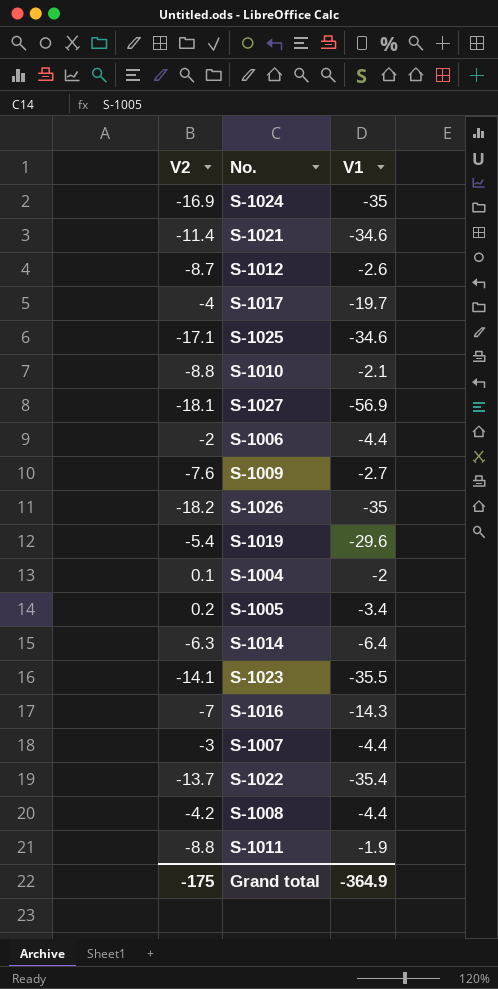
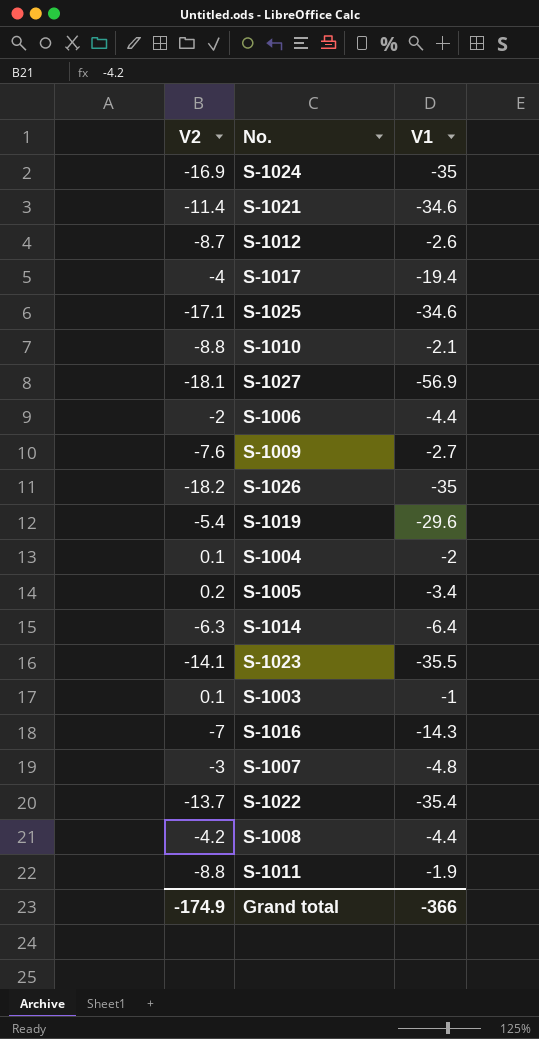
S-1017 | V1: -19.7 -> -19.4
row S-1003: none -> 0.1 | -1
S-1007 | V1: -4.4 -> -4.8
Grand total | V2: -175 -> -174.9
Grand total | V1: -364.9 -> -366

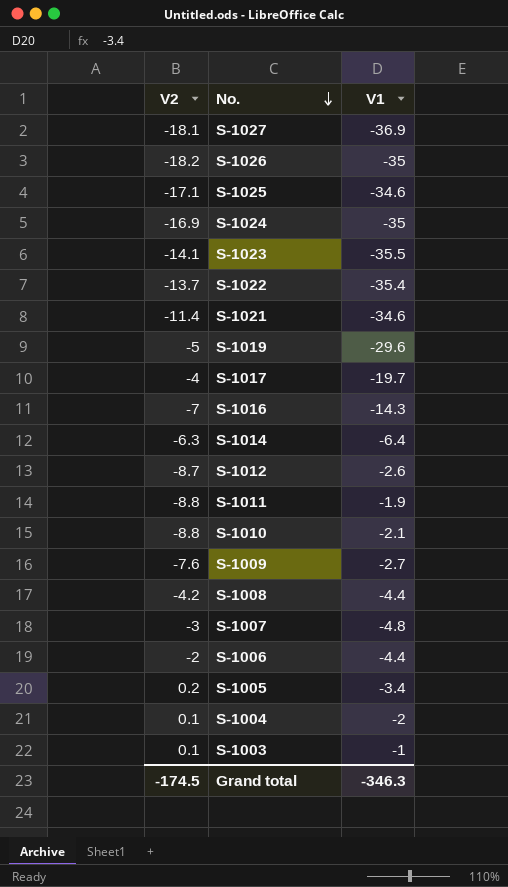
row order: none -> No. descending
S-1027 | V1: -56.9 -> -36.9
S-1019 | V2: -5.4 -> -5
S-1017 | V1: -19.4 -> -19.7
Grand total | V2: -174.9 -> -174.5
Grand total | V1: -366 -> -346.3

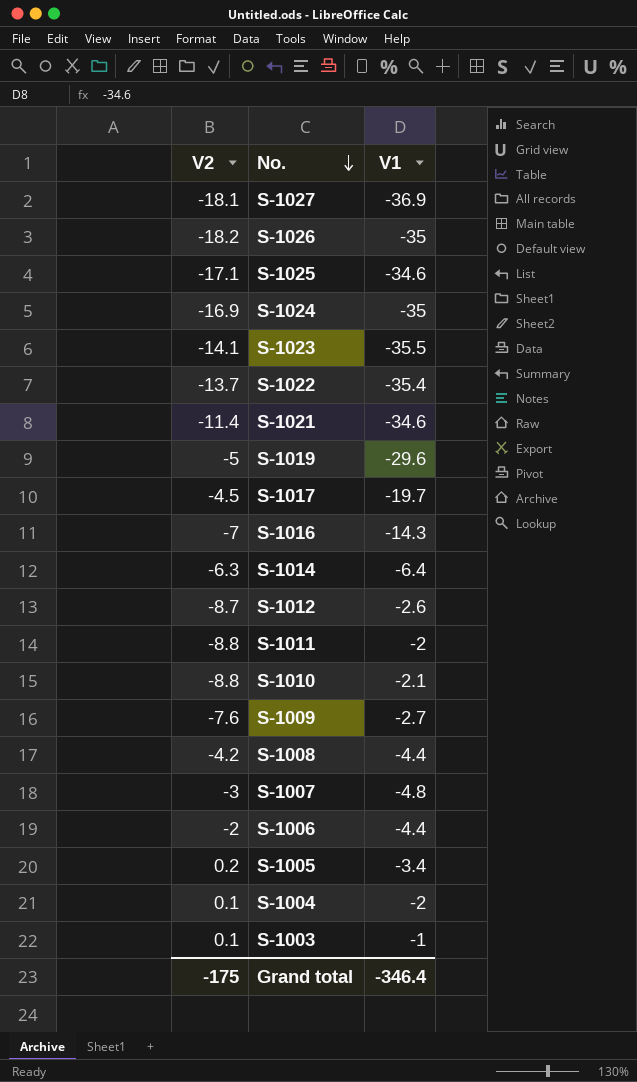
S-1017 | V2: -4 -> -4.5
S-1011 | V1: -1.9 -> -2
Grand total | V2: -174.5 -> -175
Grand total | V1: -346.3 -> -346.4

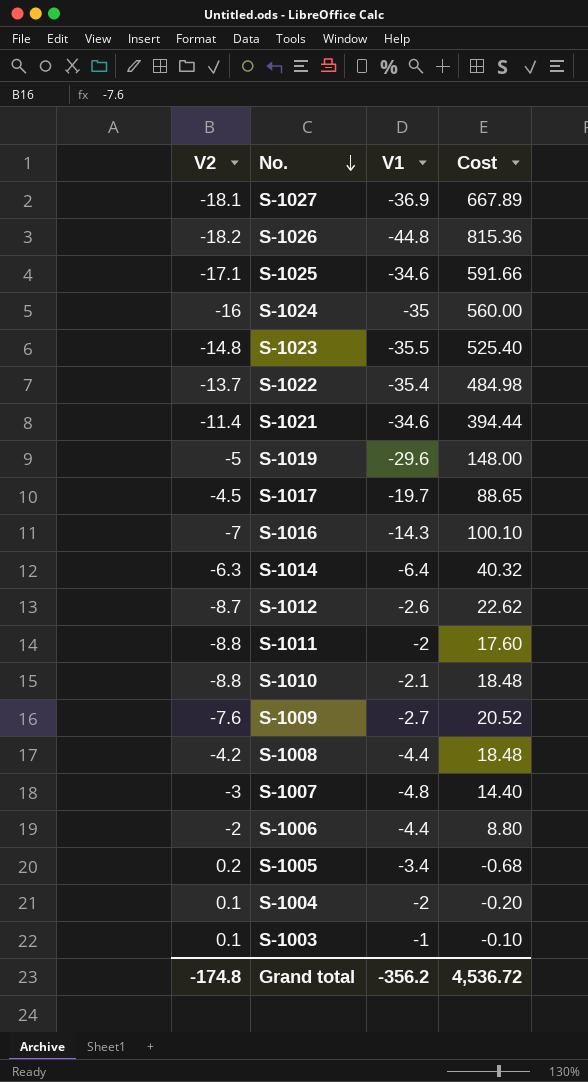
column Cost | formula: none -> [V2] * [V1]
S-1026 | V1: -35 -> -44.8
S-1024 | V2: -16.9 -> -16
S-1023 | V2: -14.1 -> -14.8
Grand total | V2: -175 -> -174.8
Grand total | V1: -346.4 -> -356.2

